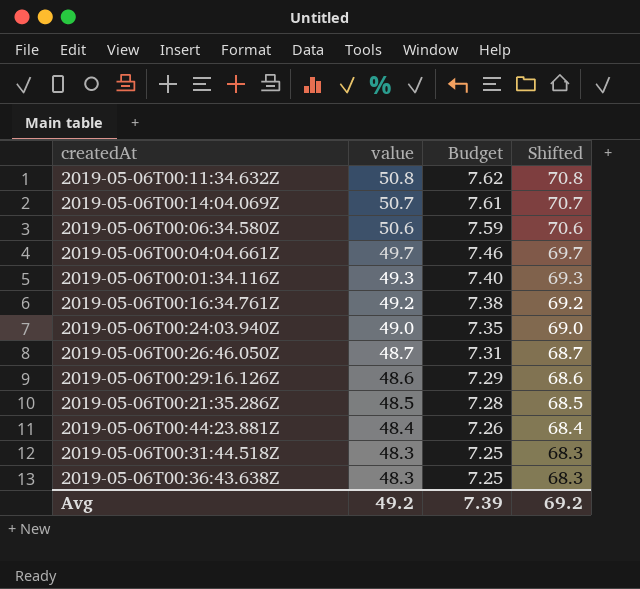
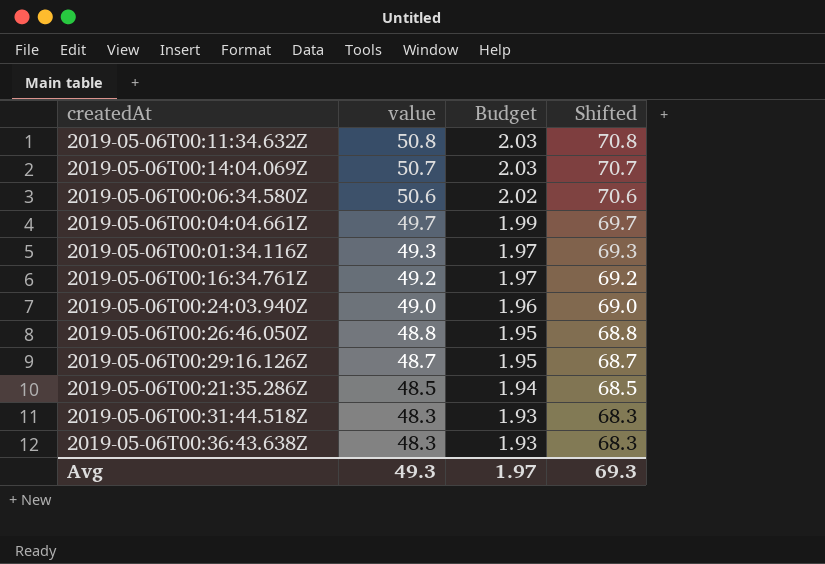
column Budget | formula: [value] * 0.15 -> [value] * 0.04
row 2019-05-06T00:44:23.881Z: 48.4 | 7.26 | 68.4 -> none
2019-05-06T00:26:46.050Z | value: 48.7 -> 48.8
2019-05-06T00:26:46.050Z | Shifted: 68.7 -> 68.8
2019-05-06T00:29:16.126Z | value: 48.6 -> 48.7
2019-05-06T00:29:16.126Z | Shifted: 68.6 -> 68.7
Avg | value: 49.2 -> 49.3
Avg | Budget: 7.39 -> 1.97
Avg | Shifted: 69.2 -> 69.3

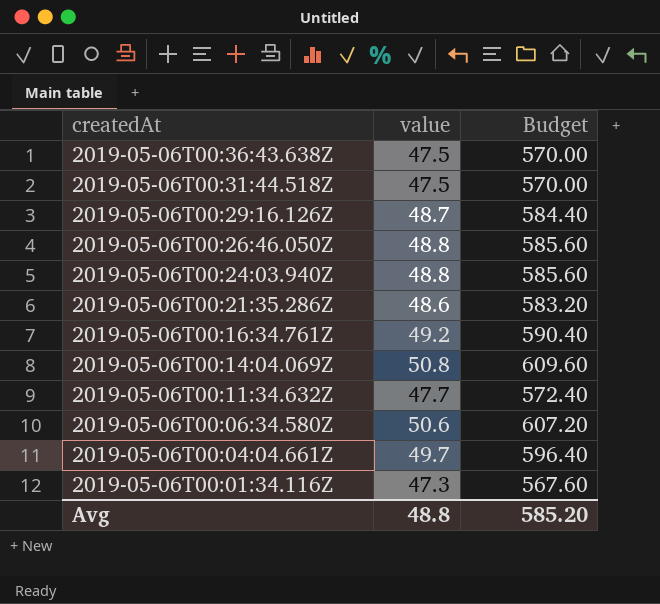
row order: value descending -> createdAt descending
column Shifted | formula: [value] + 20 -> none
column Budget | formula: [value] * 0.04 -> [value] * 12
2019-05-06T00:36:43.638Z | value: 48.3 -> 47.5
2019-05-06T00:31:44.518Z | value: 48.3 -> 47.5
2019-05-06T00:24:03.940Z | value: 49.0 -> 48.8
2019-05-06T00:21:35.286Z | value: 48.5 -> 48.6
2019-05-06T00:14:04.069Z | value: 50.7 -> 50.8
2019-05-06T00:11:34.632Z | value: 50.8 -> 47.7
2019-05-06T00:01:34.116Z | value: 49.3 -> 47.3
Avg | value: 49.3 -> 48.8
Avg | Budget: 1.97 -> 585.20

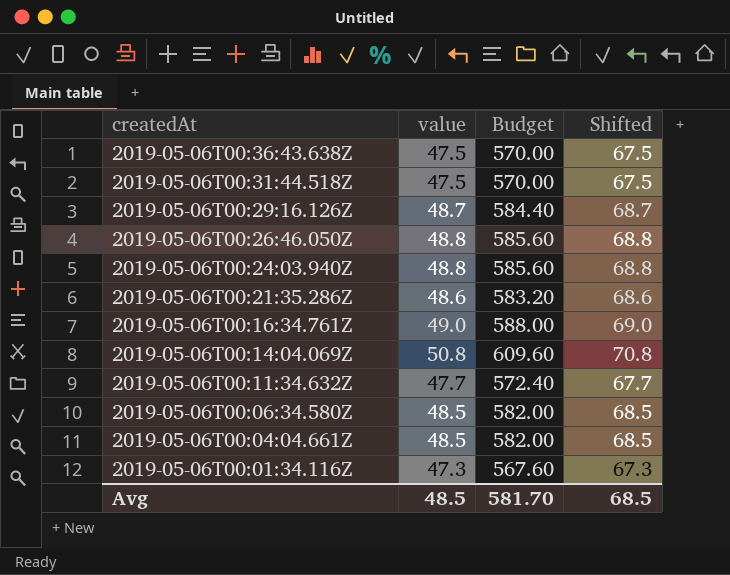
column Shifted | formula: none -> [value] + 20
2019-05-06T00:16:34.761Z | value: 49.2 -> 49.0
2019-05-06T00:16:34.761Z | Budget: 590.40 -> 588.00
2019-05-06T00:06:34.580Z | value: 50.6 -> 48.5
2019-05-06T00:06:34.580Z | Budget: 607.20 -> 582.00
2019-05-06T00:04:04.661Z | value: 49.7 -> 48.5
2019-05-06T00:04:04.661Z | Budget: 596.40 -> 582.00
Avg | value: 48.8 -> 48.5
Avg | Budget: 585.20 -> 581.70

